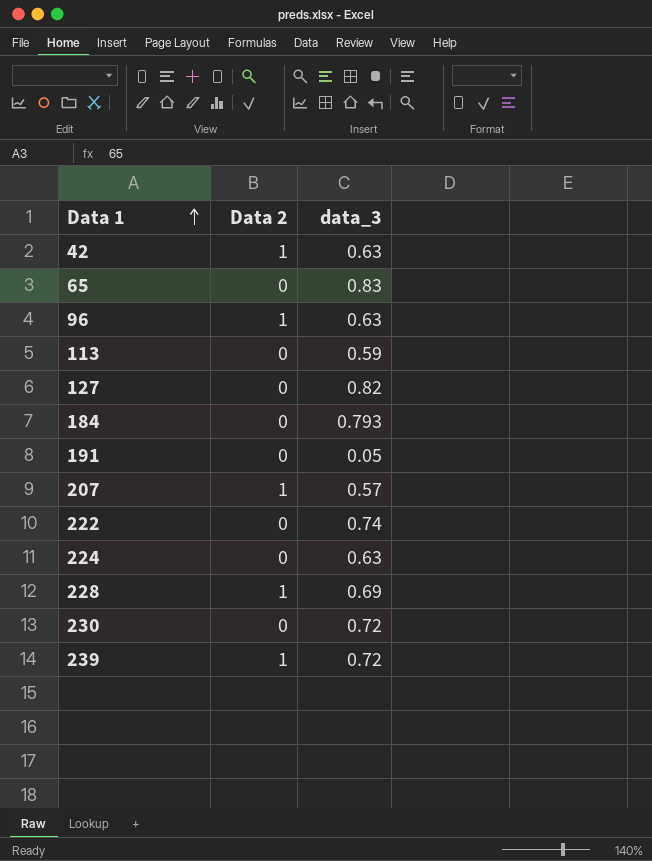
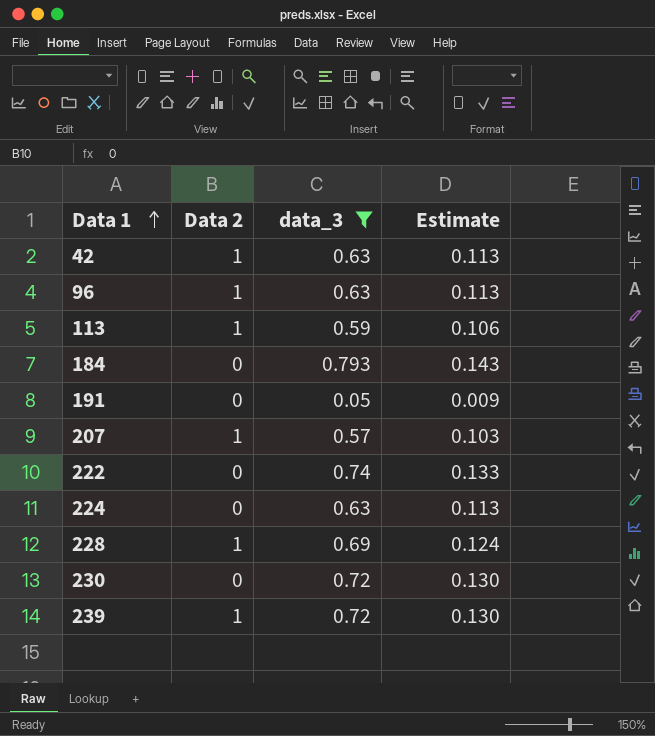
filter: none -> data_3 <= 0.793
column Estimate | formula: none -> [data_3] * 0.18
113 | Data 2: 0 -> 1

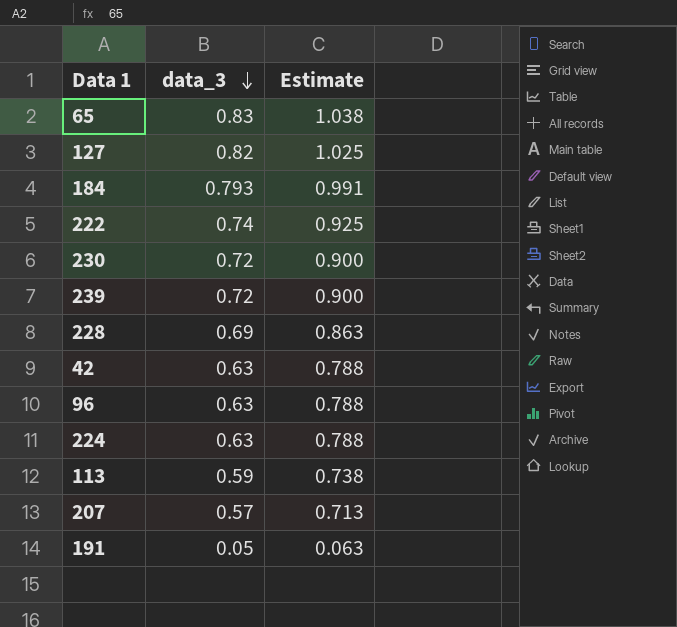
filter: data_3 <= 0.793 -> none
row order: Data 1 ascending -> data_3 descending
column Data 2 | position: 2 -> none
column Estimate | formula: [data_3] * 0.18 -> [data_3] * 1.25

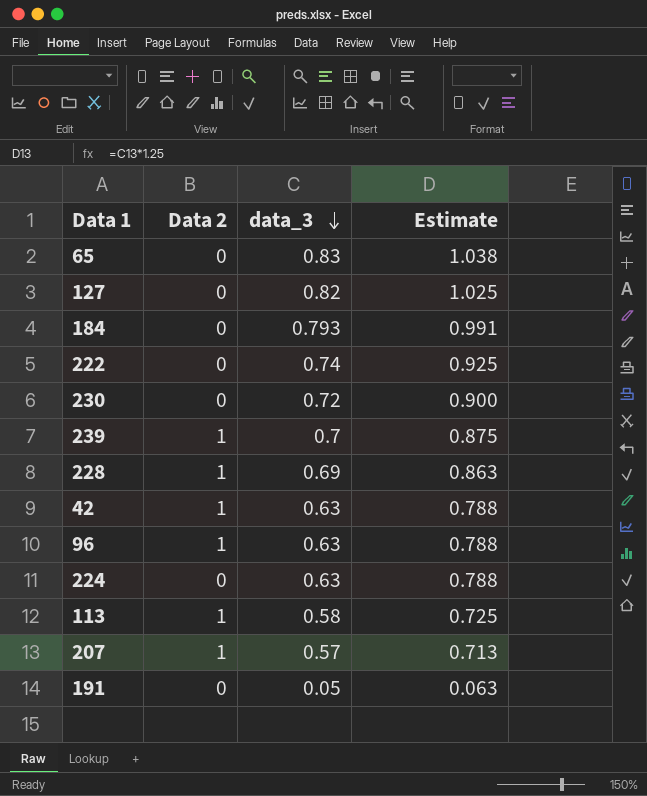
column Data 2 | position: none -> 2
239 | data_3: 0.72 -> 0.7
239 | Estimate: 0.900 -> 0.875
113 | data_3: 0.59 -> 0.58
113 | Estimate: 0.738 -> 0.725

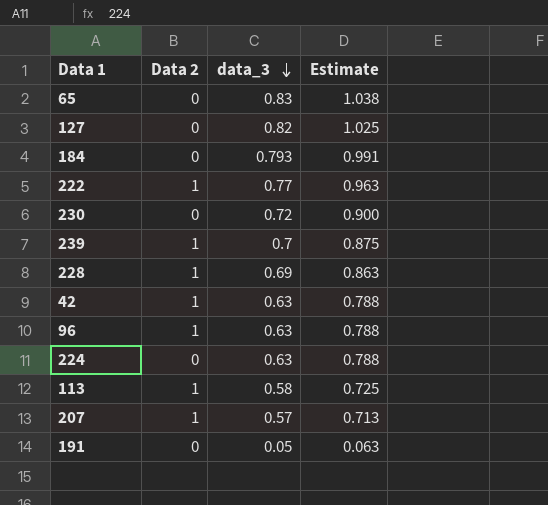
222 | Data 2: 0 -> 1
222 | data_3: 0.74 -> 0.77
222 | Estimate: 0.925 -> 0.963

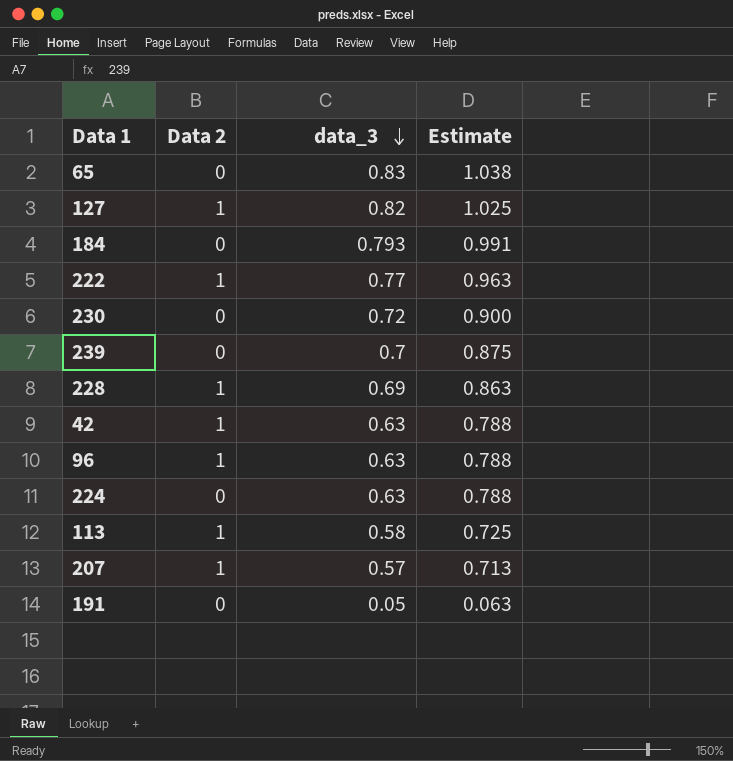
127 | Data 2: 0 -> 1
239 | Data 2: 1 -> 0

